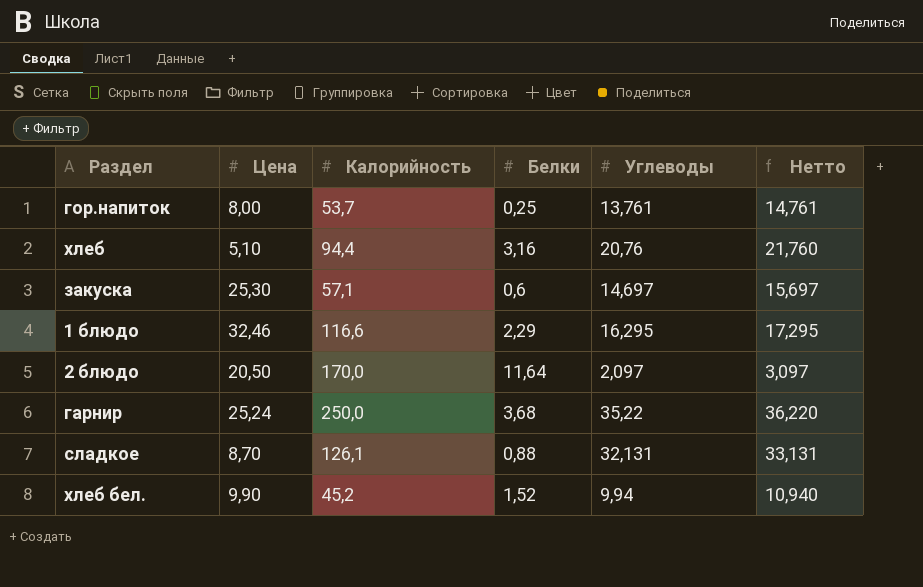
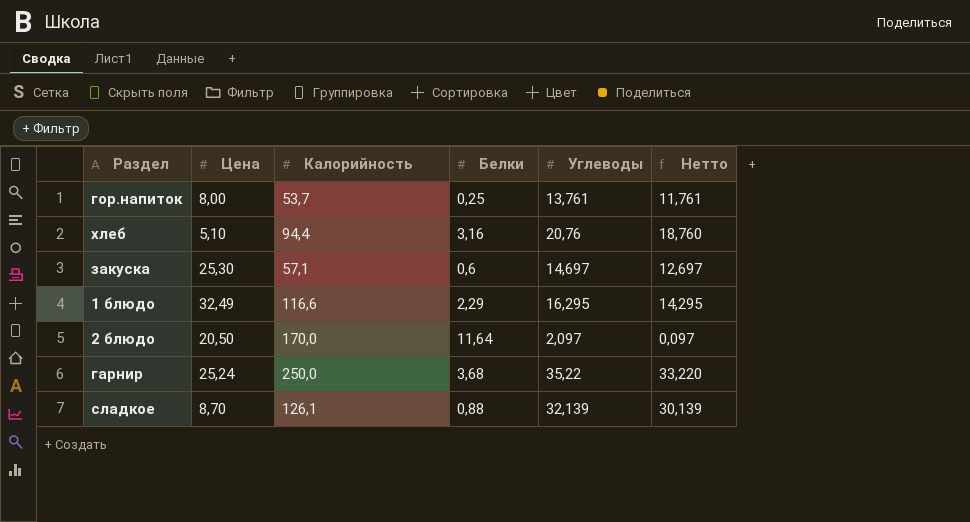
column Нетто | formula: [Углеводы] + 1 -> [Углеводы] - 2
row хлеб бел.: 9,90 | 45,2 | 1,52 | 9,94 | 10,940 -> none
1 блюдо | Цена: 32,46 -> 32,49
сладкое | Углеводы: 32,131 -> 32,139

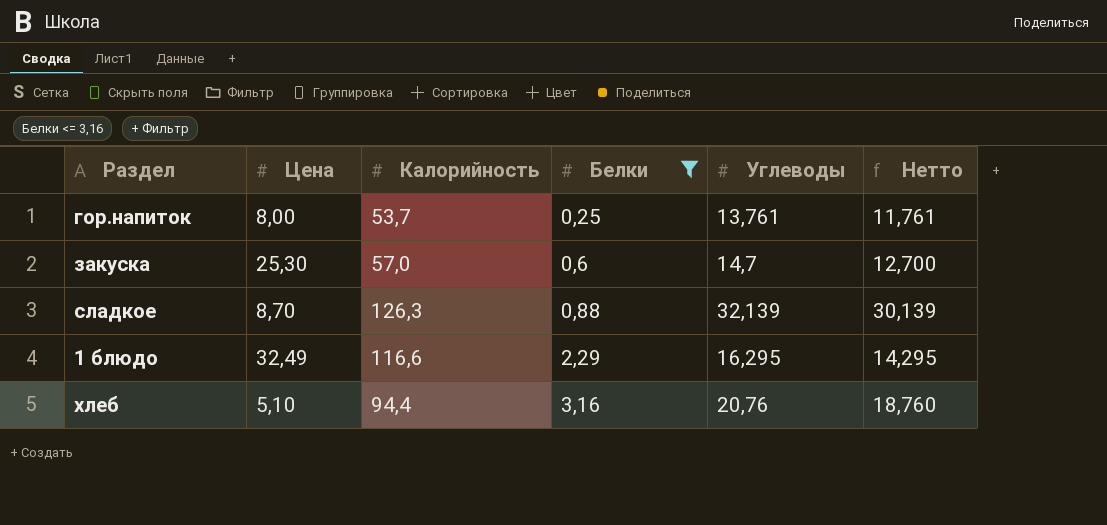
filter: none -> Белки <= 3,16
row order: none -> Белки ascending
закуска | Калорийность: 57,1 -> 57,0
закуска | Углеводы: 14,697 -> 14,7
закуска | Нетто: 12,697 -> 12,700
сладкое | Калорийность: 126,1 -> 126,3

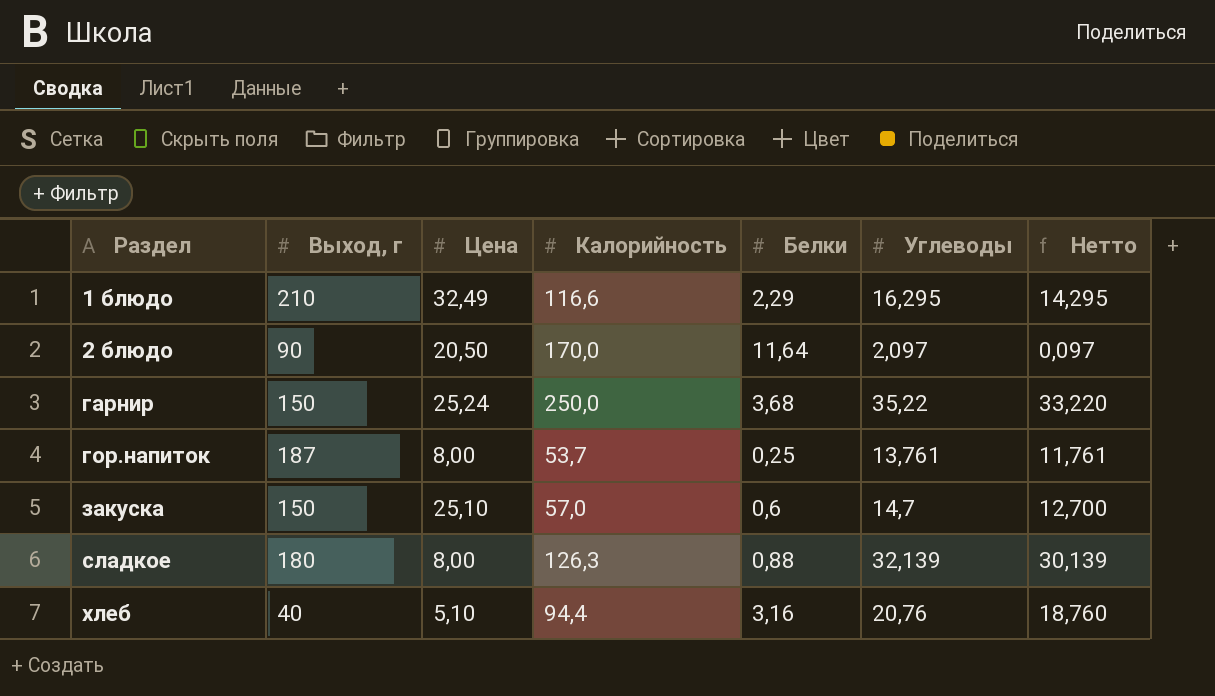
filter: Белки <= 3,16 -> none
row order: Белки ascending -> Раздел ascending
column Выход, г | position: none -> 2
закуска | Цена: 25,30 -> 25,10
сладкое | Цена: 8,70 -> 8,00

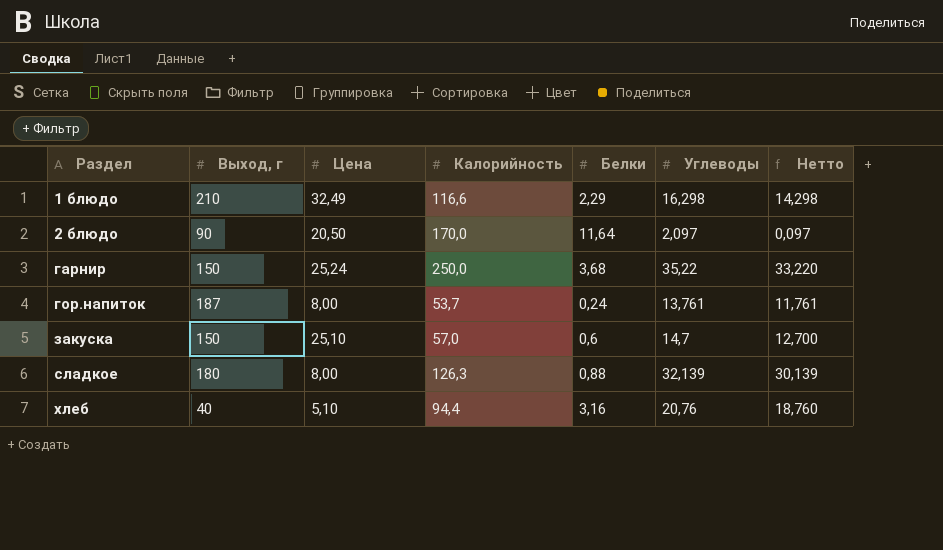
1 блюдо | Углеводы: 16,295 -> 16,298
1 блюдо | Нетто: 14,295 -> 14,298
гор.напиток | Белки: 0,25 -> 0,24

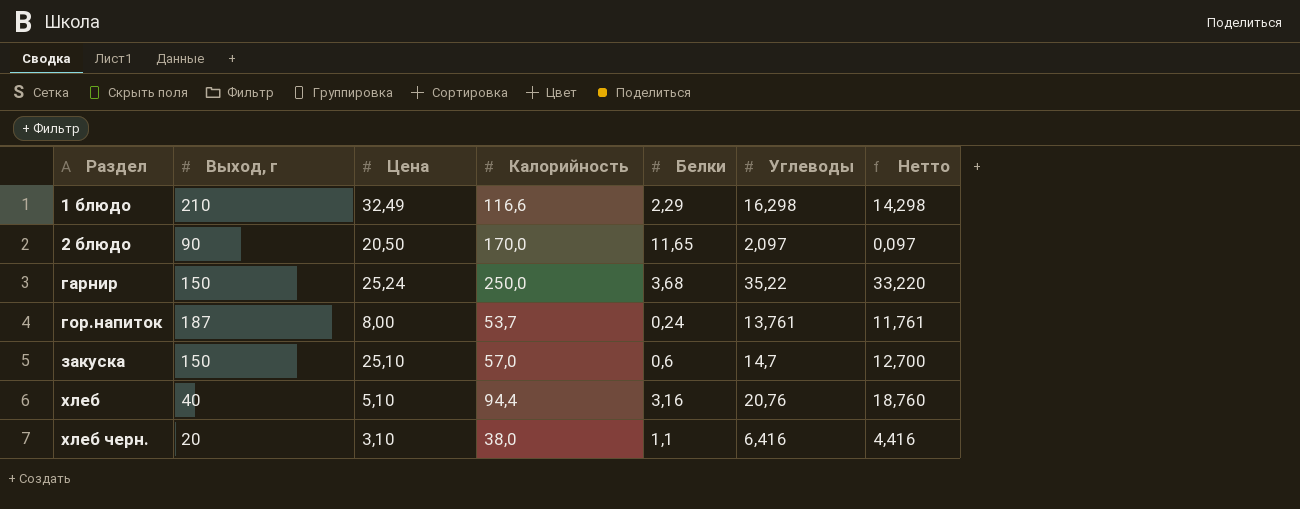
row сладкое: 180 | 8,00 | 126,3 | 0,88 | 32,139 | 30,139 -> none
2 блюдо | Белки: 11,64 -> 11,65
row хлеб черн.: none -> 20 | 3,10 | 38,0 | 1,1 | 6,416 | 4,416

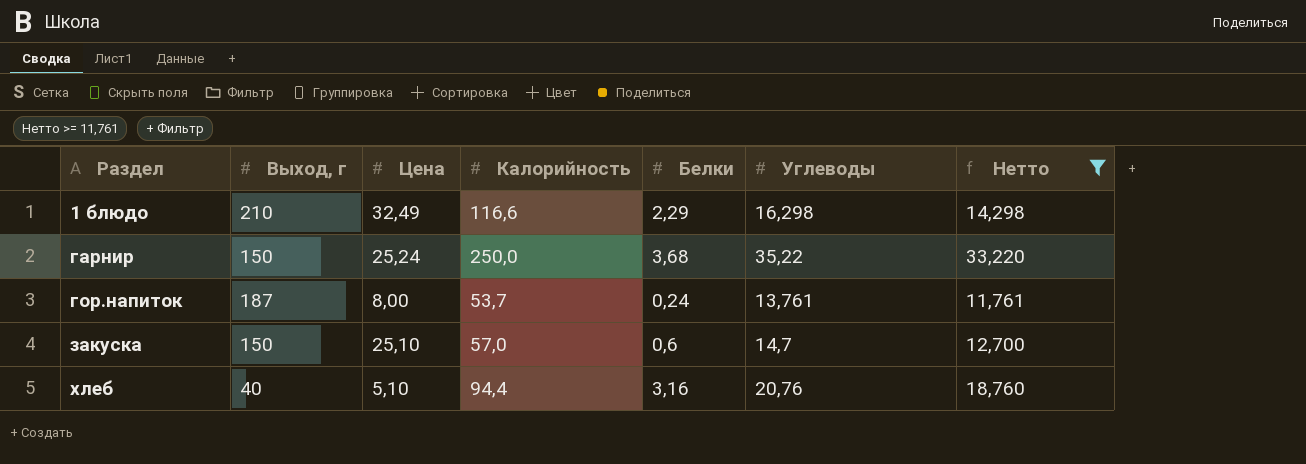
filter: none -> Нетто >= 11,761

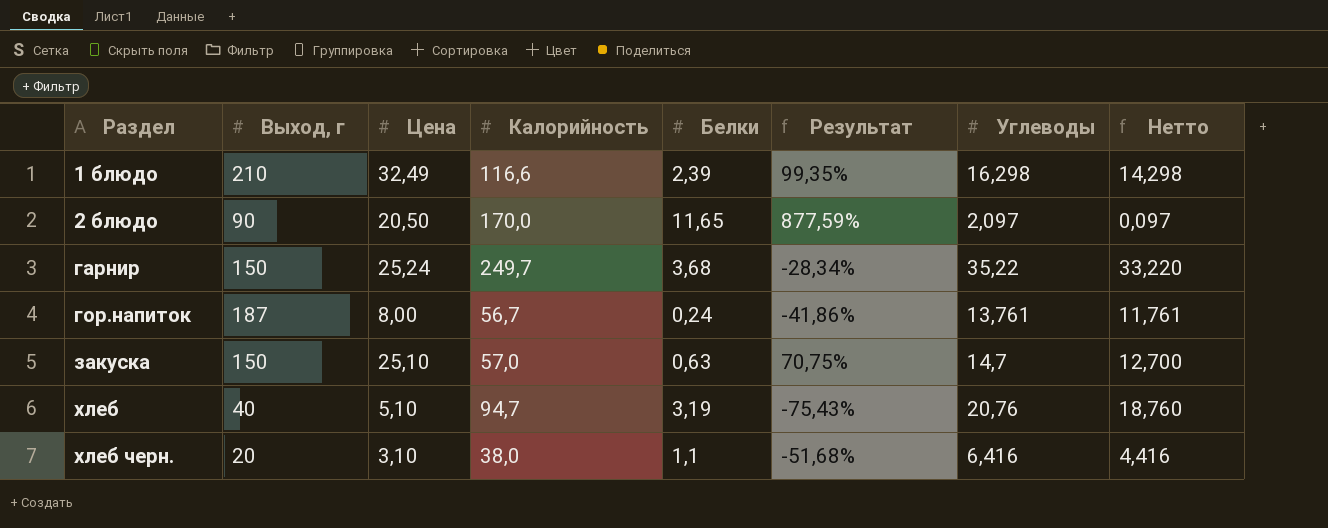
filter: Нетто >= 11,761 -> none
column Результат | formula: none -> ([Цена] - [Углеводы]) / [Углеводы]
1 блюдо | Белки: 2,29 -> 2,39
гарнир | Калорийность: 250,0 -> 249,7
гор.напиток | Калорийность: 53,7 -> 56,7
закуска | Белки: 0,6 -> 0,63
хлеб | Калорийность: 94,4 -> 94,7
хлеб | Белки: 3,16 -> 3,19

